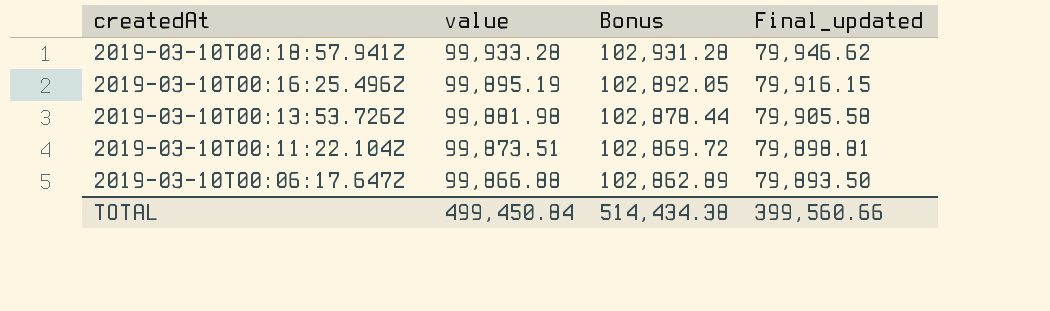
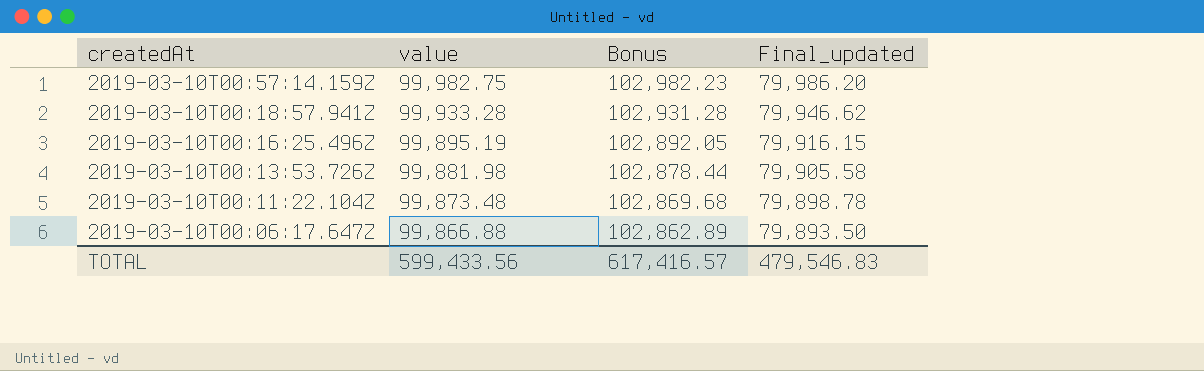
row 2019-03-10T00:57:14.159Z: none -> 99,982.75 | 102,982.23 | 79,986.20
2019-03-10T00:11:22.104Z | value: 99,873.51 -> 99,873.48
2019-03-10T00:11:22.104Z | Bonus: 102,869.72 -> 102,869.68
2019-03-10T00:11:22.104Z | Final_updated: 79,898.81 -> 79,898.78
TOTAL | value: 499,450.84 -> 599,433.56
TOTAL | Bonus: 514,434.38 -> 617,416.57
TOTAL | Final_updated: 399,560.66 -> 479,546.83

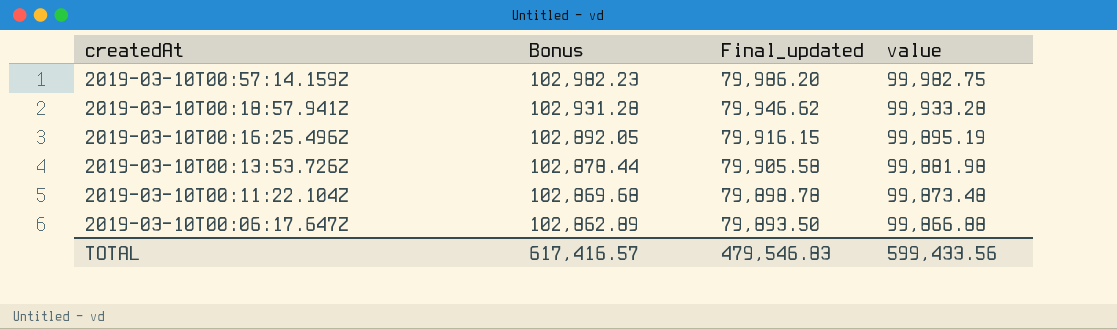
column value | position: 2 -> 4

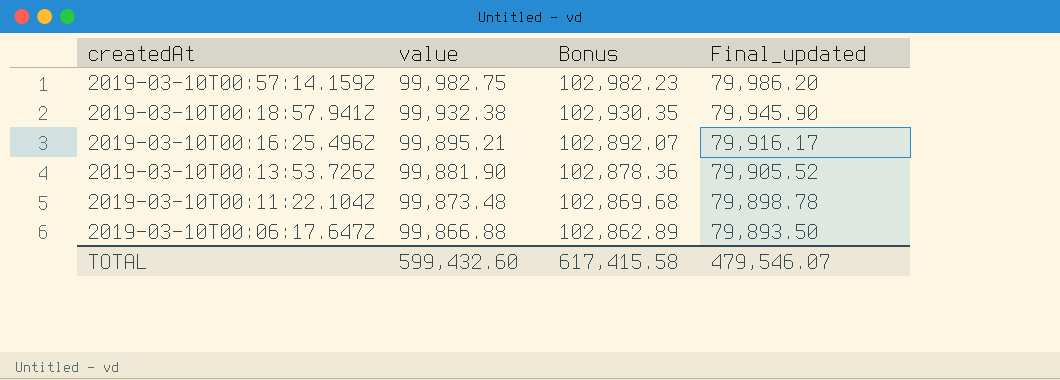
column value | position: 4 -> 2
2019-03-10T00:18:57.941Z | value: 99,933.28 -> 99,932.38
2019-03-10T00:18:57.941Z | Bonus: 102,931.28 -> 102,930.35
2019-03-10T00:18:57.941Z | Final_updated: 79,946.62 -> 79,945.90
2019-03-10T00:16:25.496Z | value: 99,895.19 -> 99,895.21
2019-03-10T00:16:25.496Z | Bonus: 102,892.05 -> 102,892.07
2019-03-10T00:16:25.496Z | Final_updated: 79,916.15 -> 79,916.17
2019-03-10T00:13:53.726Z | value: 99,881.98 -> 99,881.90
2019-03-10T00:13:53.726Z | Bonus: 102,878.44 -> 102,878.36
2019-03-10T00:13:53.726Z | Final_updated: 79,905.58 -> 79,905.52
TOTAL | value: 599,433.56 -> 599,432.60
TOTAL | Bonus: 617,416.57 -> 617,415.58
TOTAL | Final_updated: 479,546.83 -> 479,546.07

